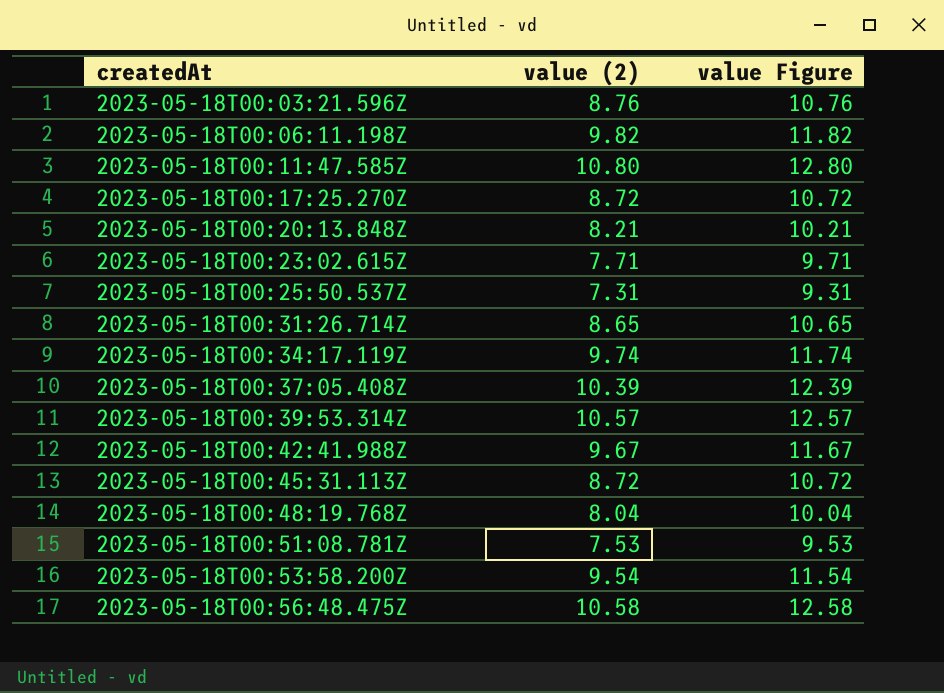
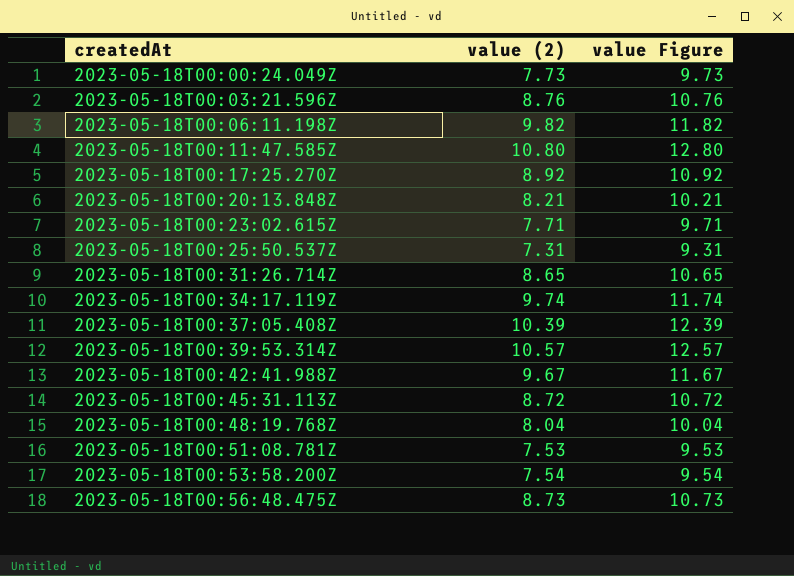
row 2023-05-18T00:00:24.049Z: none -> 7.73 | 9.73
2023-05-18T00:17:25.270Z | value (2): 8.72 -> 8.92
2023-05-18T00:17:25.270Z | value Figure: 10.72 -> 10.92
2023-05-18T00:53:58.200Z | value (2): 9.54 -> 7.54
2023-05-18T00:53:58.200Z | value Figure: 11.54 -> 9.54
2023-05-18T00:56:48.475Z | value (2): 10.58 -> 8.73
2023-05-18T00:56:48.475Z | value Figure: 12.58 -> 10.73

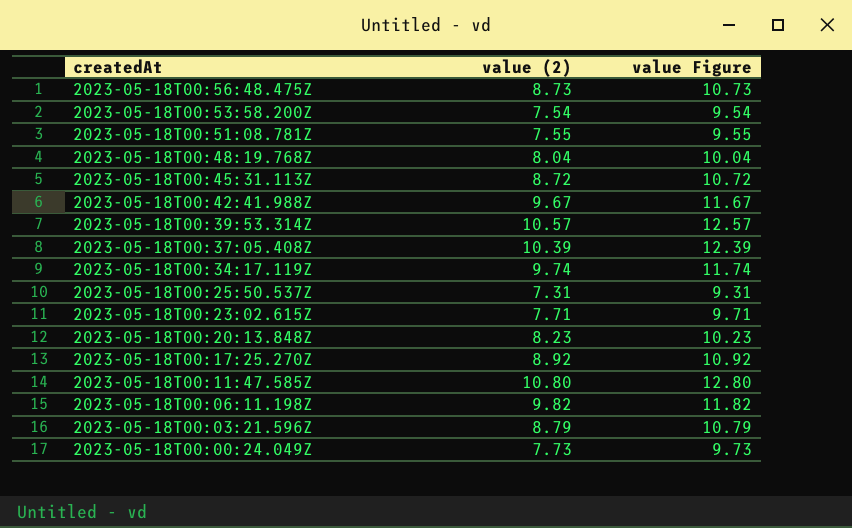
row order: createdAt ascending -> createdAt descending
row 2023-05-18T00:31:26.714Z: 8.65 | 10.65 -> none
2023-05-18T00:51:08.781Z | value (2): 7.53 -> 7.55
2023-05-18T00:51:08.781Z | value Figure: 9.53 -> 9.55
2023-05-18T00:20:13.848Z | value (2): 8.21 -> 8.23
2023-05-18T00:20:13.848Z | value Figure: 10.21 -> 10.23
2023-05-18T00:03:21.596Z | value (2): 8.76 -> 8.79
2023-05-18T00:03:21.596Z | value Figure: 10.76 -> 10.79

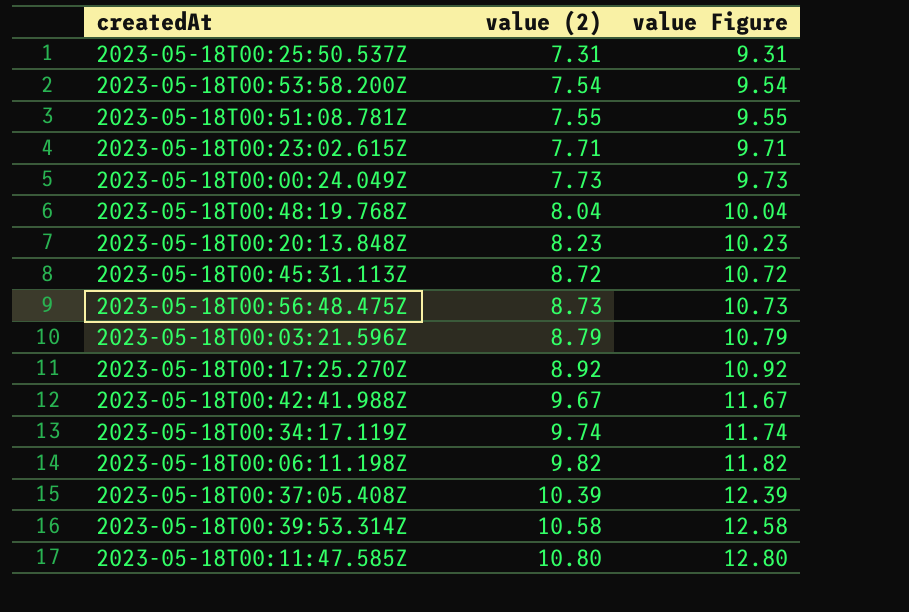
row order: createdAt descending -> value (2) ascending
2023-05-18T00:39:53.314Z | value (2): 10.57 -> 10.58
2023-05-18T00:39:53.314Z | value Figure: 12.57 -> 12.58

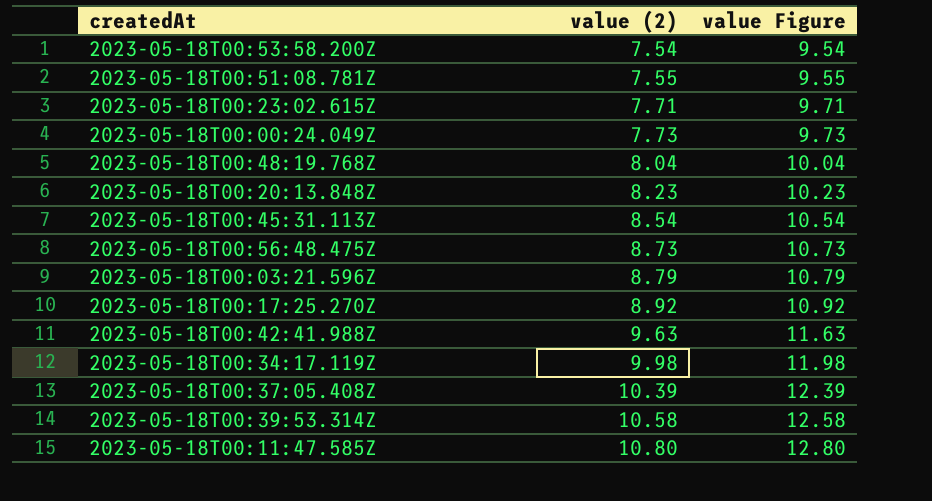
row 2023-05-18T00:25:50.537Z: 7.31 | 9.31 -> none
row 2023-05-18T00:06:11.198Z: 9.82 | 11.82 -> none
2023-05-18T00:45:31.113Z | value (2): 8.72 -> 8.54
2023-05-18T00:45:31.113Z | value Figure: 10.72 -> 10.54
2023-05-18T00:42:41.988Z | value (2): 9.67 -> 9.63
2023-05-18T00:42:41.988Z | value Figure: 11.67 -> 11.63
2023-05-18T00:34:17.119Z | value (2): 9.74 -> 9.98
2023-05-18T00:34:17.119Z | value Figure: 11.74 -> 11.98

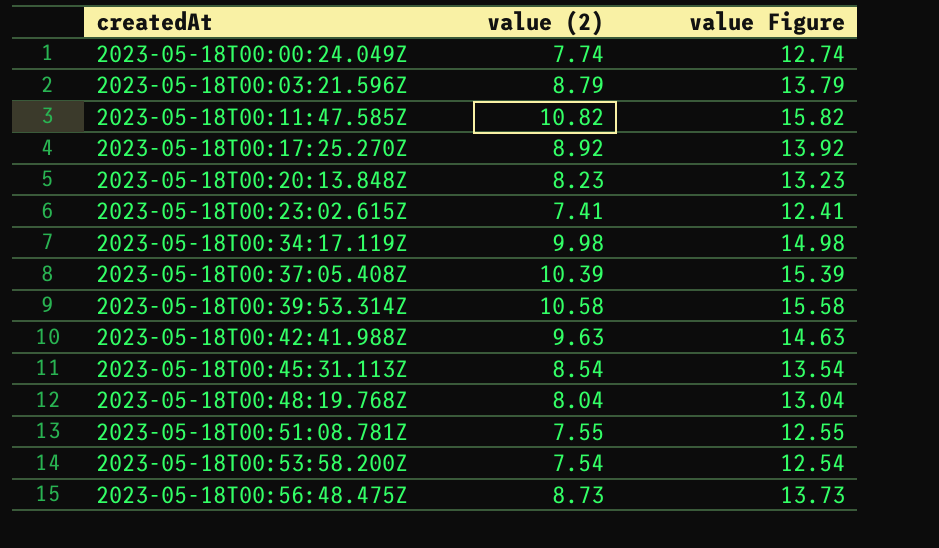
row order: value (2) ascending -> createdAt ascending
column value Figure | formula: [value (2)] + 2 -> [value (2)] + 5
2023-05-18T00:00:24.049Z | value (2): 7.73 -> 7.74
2023-05-18T00:11:47.585Z | value (2): 10.80 -> 10.82
2023-05-18T00:23:02.615Z | value (2): 7.71 -> 7.41

